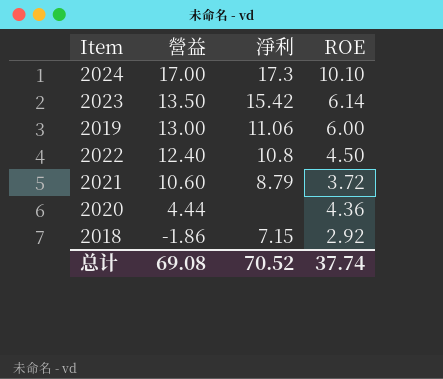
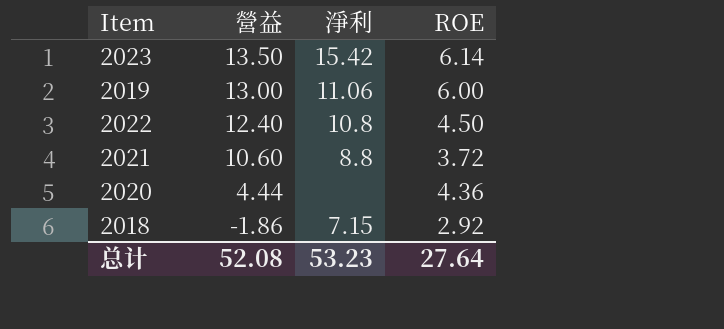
row 2024: 17.00 | 17.3 | 10.10 -> none
2021 | 淨利: 8.79 -> 8.8
总计 | 營益: 69.08 -> 52.08
总计 | 淨利: 70.52 -> 53.23
总计 | ROE: 37.74 -> 27.64

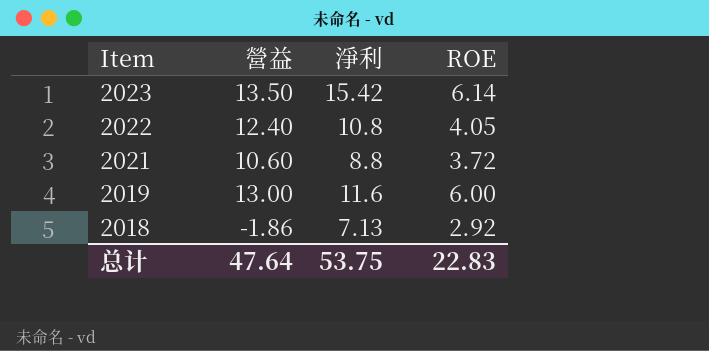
row order: 營益 descending -> Item descending
row 2020: 4.44 | none | 4.36 -> none
2022 | ROE: 4.50 -> 4.05
2019 | 淨利: 11.06 -> 11.6
2018 | 淨利: 7.15 -> 7.13
总计 | 營益: 52.08 -> 47.64
总计 | 淨利: 53.23 -> 53.75
总计 | ROE: 27.64 -> 22.83

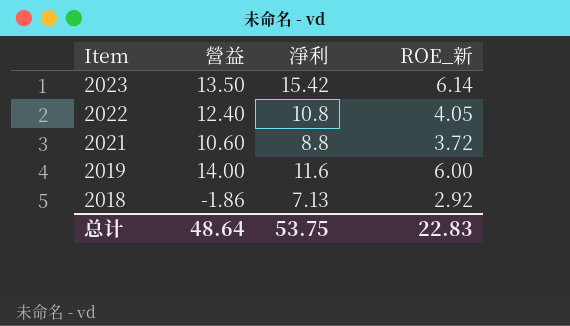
column name: ROE -> ROE_新
2019 | 營益: 13.00 -> 14.00
总计 | 營益: 47.64 -> 48.64

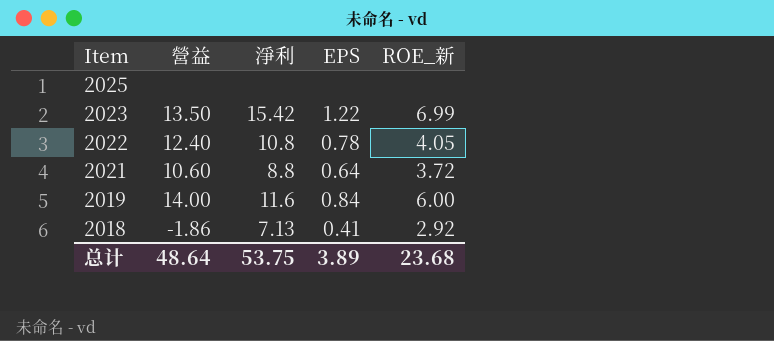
column EPS | position: none -> 4
row 2025: none -> none | none | none | none
2023 | ROE_新: 6.14 -> 6.99
总计 | ROE_新: 22.83 -> 23.68

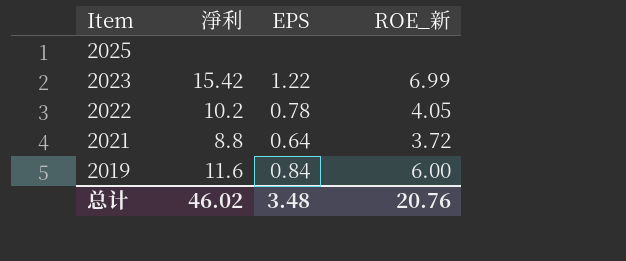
column 營益 | position: 2 -> none
row 2018: -1.86 | 7.13 | 0.41 | 2.92 -> none
2022 | 淨利: 10.8 -> 10.2
总计 | 淨利: 53.75 -> 46.02
总计 | EPS: 3.89 -> 3.48
总计 | ROE_新: 23.68 -> 20.76

